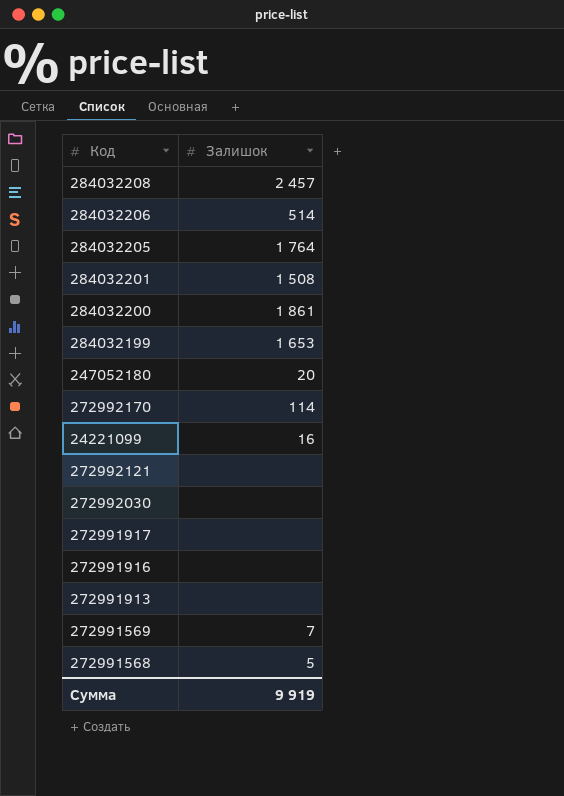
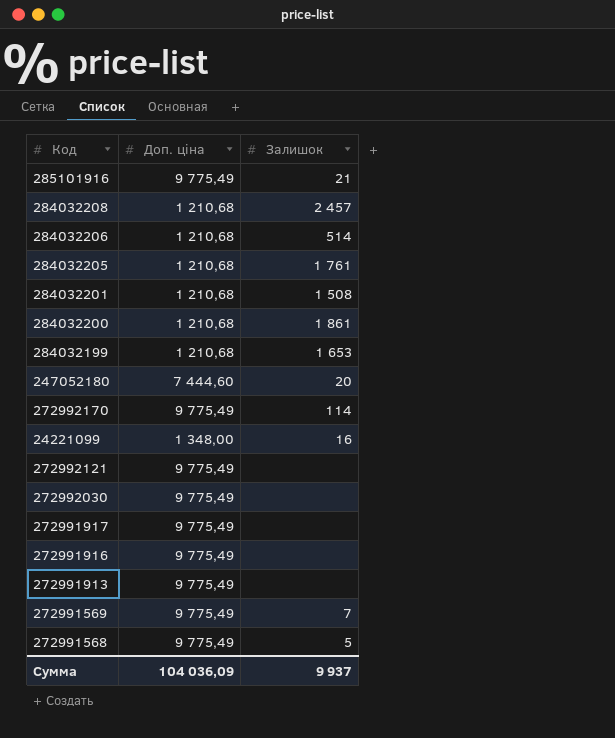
column Доп. ціна | position: none -> 2
row 285101916: none -> 9 775,49 | 21
284032205 | Залишок: 1 764 -> 1 761
Сумма | Залишок: 9 919 -> 9 937

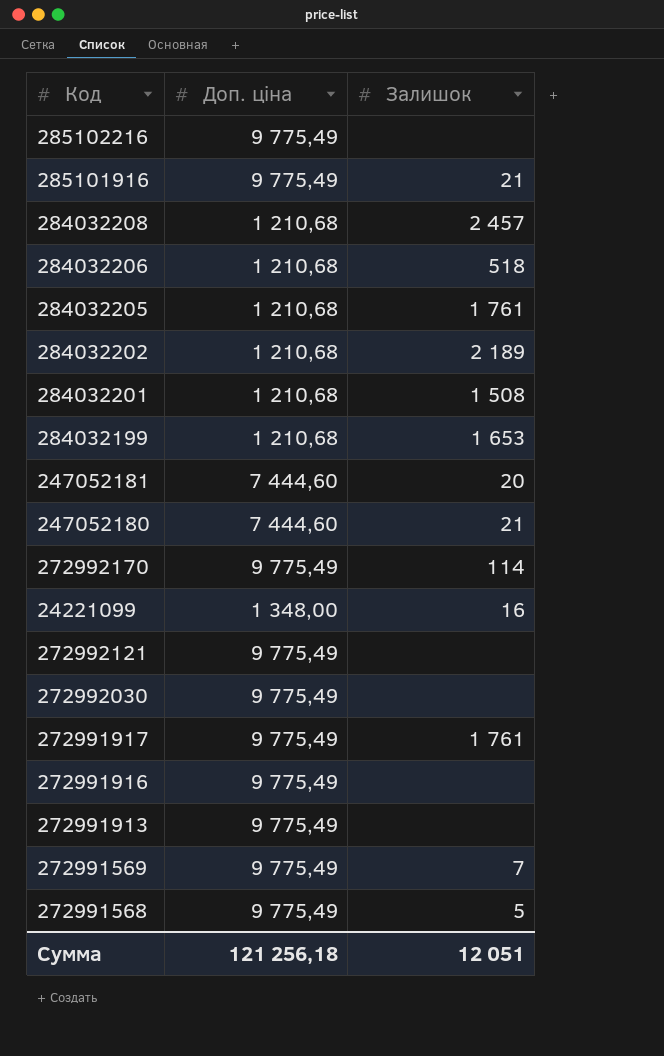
row 284032200: 1 210,68 | 1 861 -> none
row 285102216: none -> 9 775,49 | none
284032206 | Залишок: 514 -> 518
row 284032202: none -> 1 210,68 | 2 189
row 247052181: none -> 7 444,60 | 20
247052180 | Залишок: 20 -> 21
272991917 | Залишок: none -> 1 761
Сумма | Доп. ціна: 104 036,09 -> 121 256,18
Сумма | Залишок: 9 937 -> 12 051

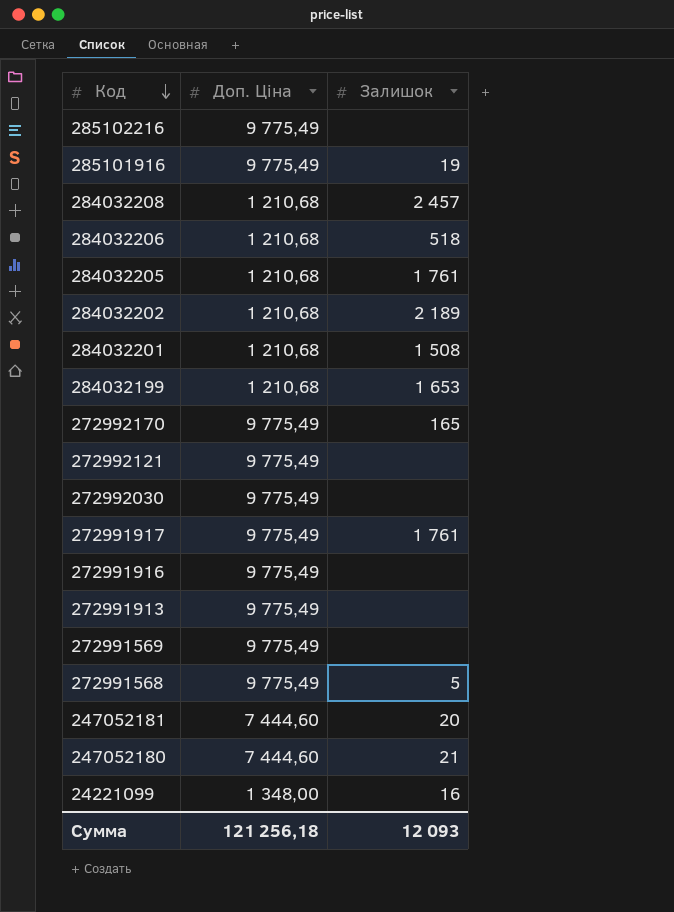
row order: none -> Код descending
column name: Доп. ціна -> Доп. Ціна
285101916 | Залишок: 21 -> 19
272992170 | Залишок: 114 -> 165
272991569 | Залишок: 7 -> none
Сумма | Залишок: 12 051 -> 12 093

